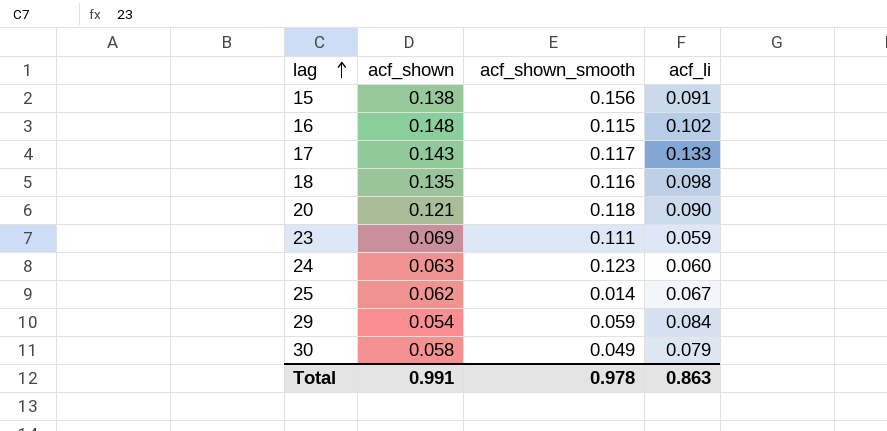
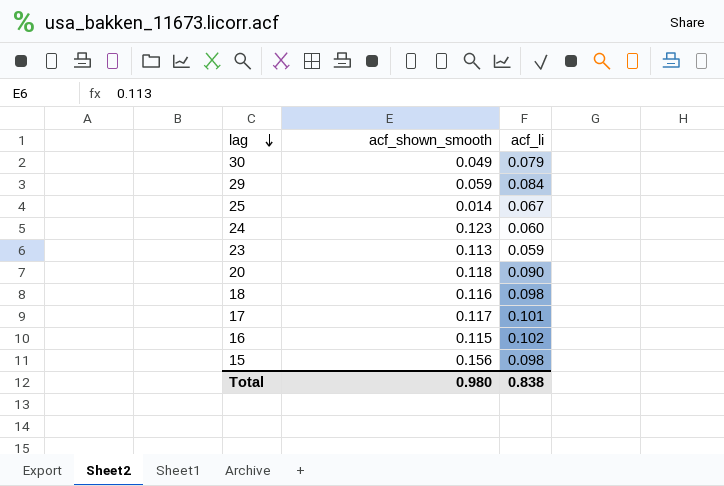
row order: lag ascending -> lag descending
column acf_shown | position: 2 -> none
23 | acf_shown_smooth: 0.111 -> 0.113
17 | acf_li: 0.133 -> 0.101
15 | acf_li: 0.091 -> 0.098
Total | acf_shown_smooth: 0.978 -> 0.980
Total | acf_li: 0.863 -> 0.838

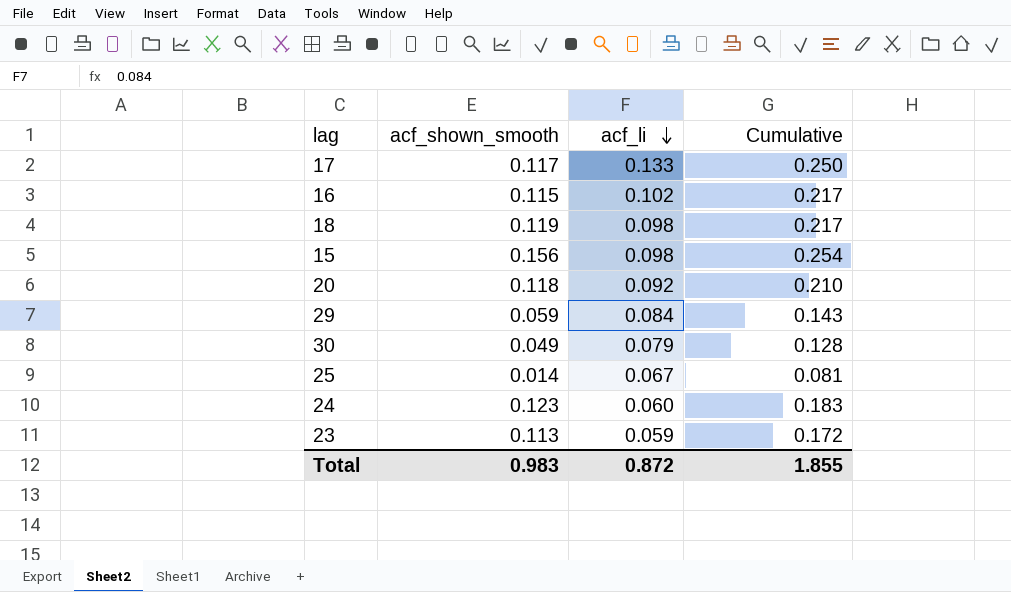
row order: lag descending -> acf_li descending
column Cumulative | formula: none -> [acf_shown_smooth] + [acf_li]
17 | acf_li: 0.101 -> 0.133
18 | acf_shown_smooth: 0.116 -> 0.119
20 | acf_li: 0.090 -> 0.092
Total | acf_shown_smooth: 0.980 -> 0.983
Total | acf_li: 0.838 -> 0.872

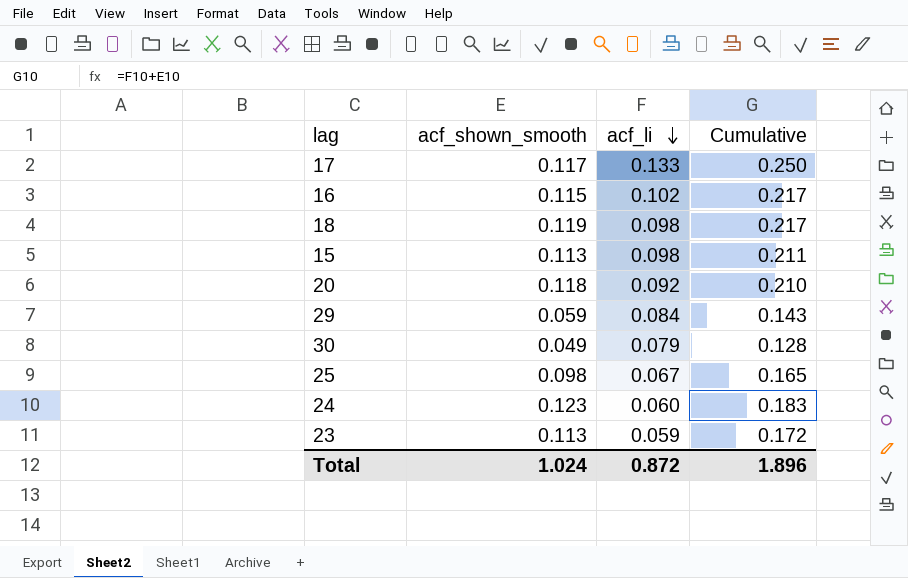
15 | acf_shown_smooth: 0.156 -> 0.113
15 | Cumulative: 0.254 -> 0.211
25 | acf_shown_smooth: 0.014 -> 0.098
25 | Cumulative: 0.081 -> 0.165
Total | acf_shown_smooth: 0.983 -> 1.024
Total | Cumulative: 1.855 -> 1.896

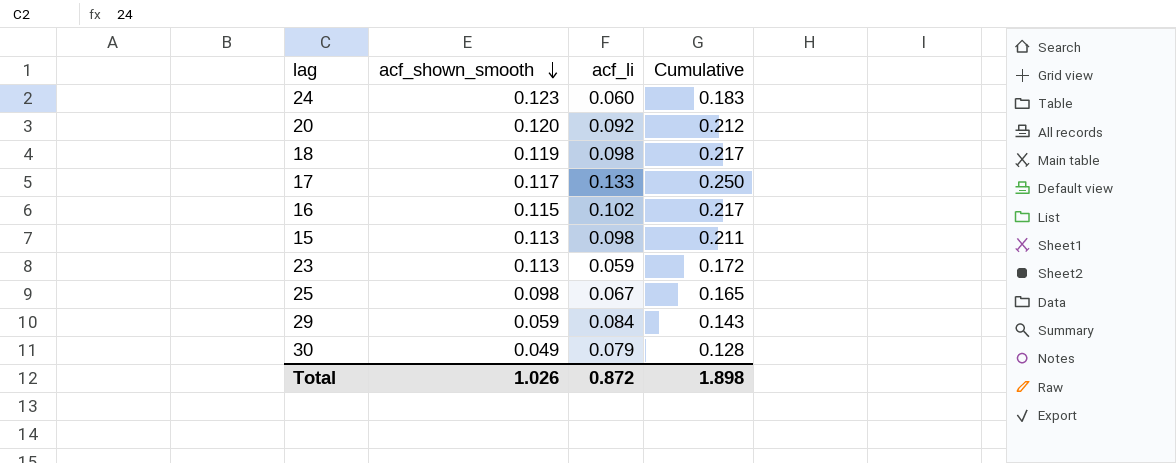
row order: acf_li descending -> acf_shown_smooth descending
20 | acf_shown_smooth: 0.118 -> 0.120
20 | Cumulative: 0.210 -> 0.212
Total | acf_shown_smooth: 1.024 -> 1.026
Total | Cumulative: 1.896 -> 1.898

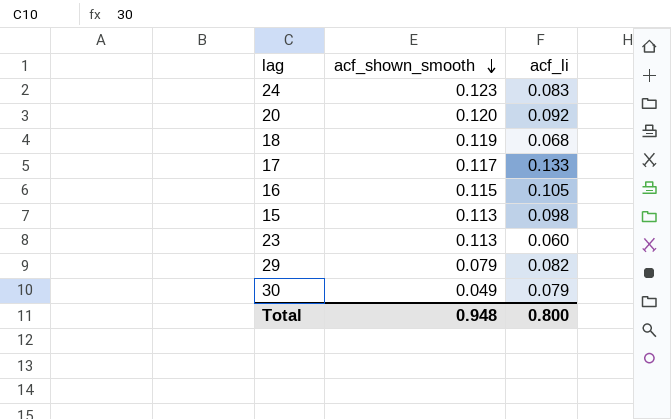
column Cumulative | formula: [acf_shown_smooth] + [acf_li] -> none
row 25: 0.098 | 0.067 | 0.165 -> none
24 | acf_li: 0.060 -> 0.083
18 | acf_li: 0.098 -> 0.068
16 | acf_li: 0.102 -> 0.105
23 | acf_li: 0.059 -> 0.060
29 | acf_shown_smooth: 0.059 -> 0.079
29 | acf_li: 0.084 -> 0.082
Total | acf_shown_smooth: 1.026 -> 0.948
Total | acf_li: 0.872 -> 0.800

